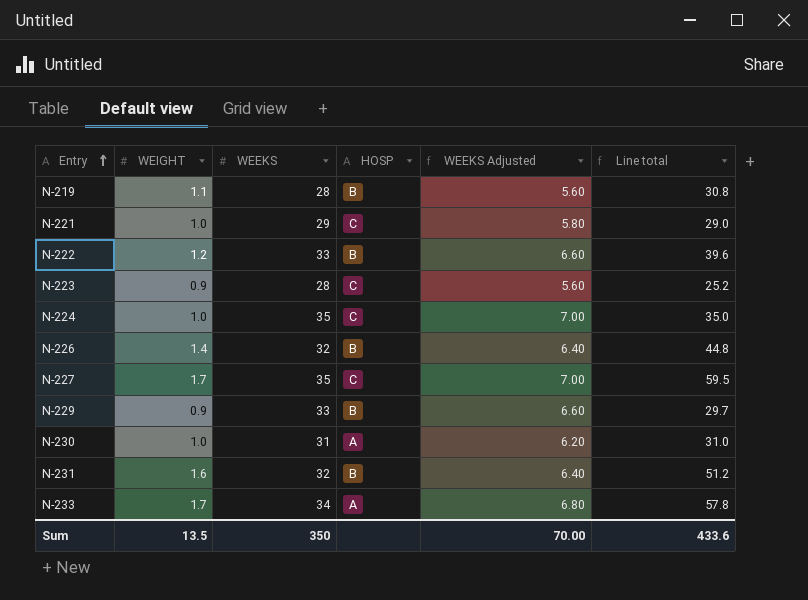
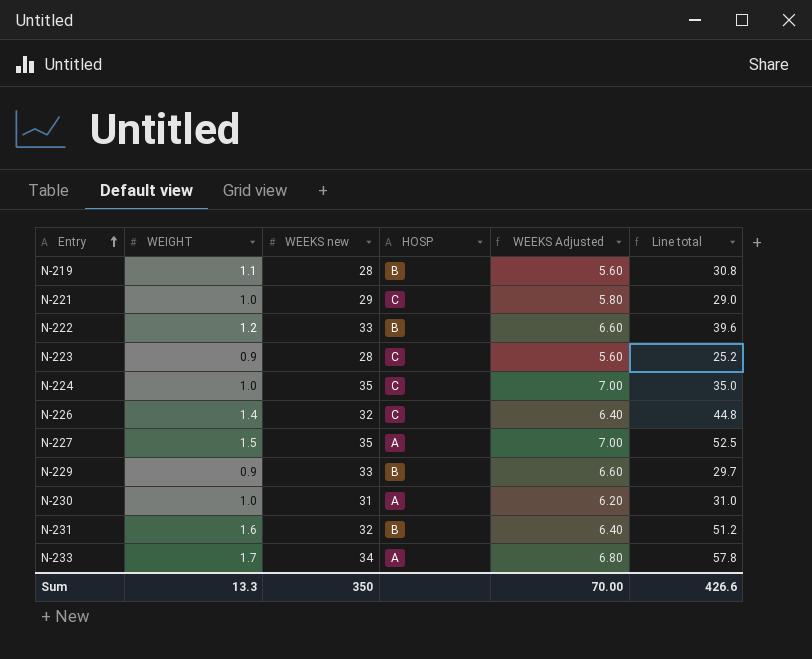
column name: WEEKS -> WEEKS new
N-226 | HOSP: B -> C
N-227 | WEIGHT: 1.7 -> 1.5
N-227 | HOSP: C -> A
N-227 | Line total: 59.5 -> 52.5
Sum | WEIGHT: 13.5 -> 13.3
Sum | Line total: 433.6 -> 426.6

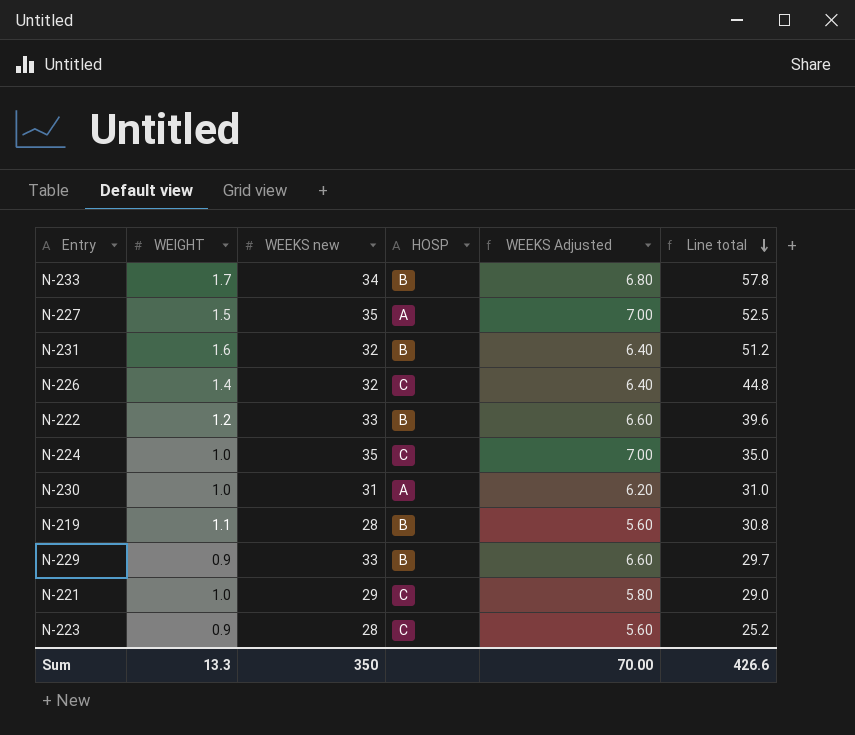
row order: Entry ascending -> Line total descending
N-233 | HOSP: A -> B

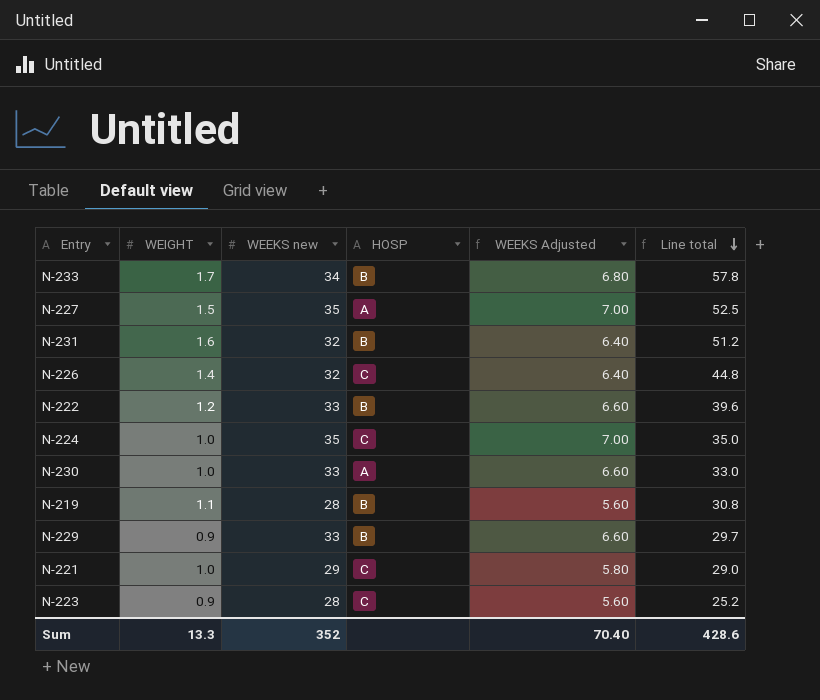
N-230 | WEEKS new: 31 -> 33
N-230 | WEEKS Adjusted: 6.20 -> 6.60
N-230 | Line total: 31.0 -> 33.0
Sum | WEEKS new: 350 -> 352
Sum | WEEKS Adjusted: 70.00 -> 70.40
Sum | Line total: 426.6 -> 428.6

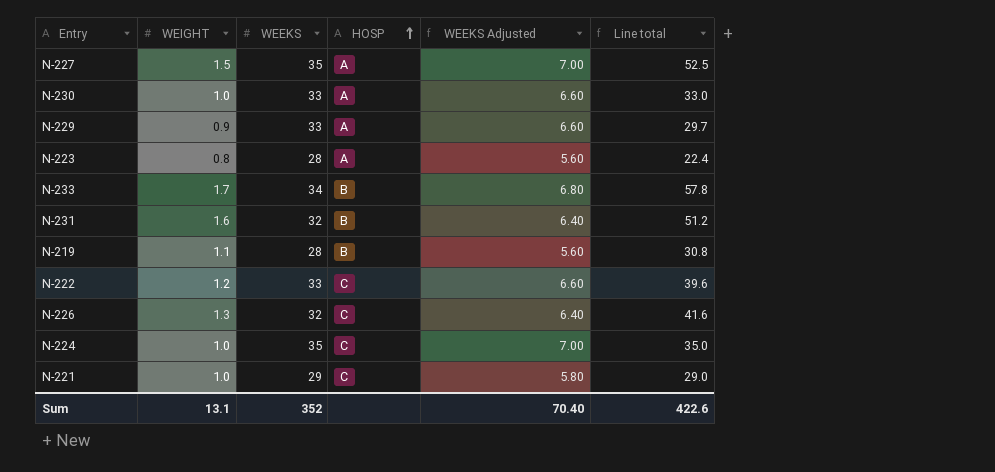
row order: Line total descending -> HOSP ascending
column name: WEEKS new -> WEEKS
N-229 | HOSP: B -> A
N-223 | WEIGHT: 0.9 -> 0.8
N-223 | HOSP: C -> A
N-223 | Line total: 25.2 -> 22.4
N-222 | HOSP: B -> C
N-226 | WEIGHT: 1.4 -> 1.3
N-226 | Line total: 44.8 -> 41.6
Sum | WEIGHT: 13.3 -> 13.1
Sum | Line total: 428.6 -> 422.6

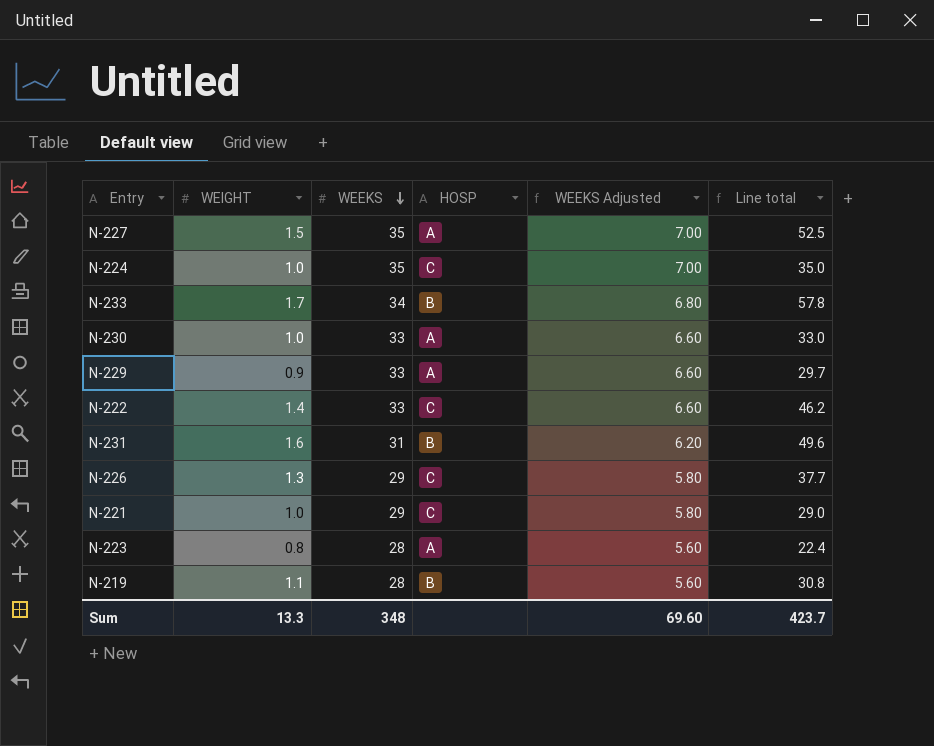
row order: HOSP ascending -> WEEKS descending
N-222 | WEIGHT: 1.2 -> 1.4
N-222 | Line total: 39.6 -> 46.2
N-231 | WEEKS: 32 -> 31
N-231 | WEEKS Adjusted: 6.40 -> 6.20
N-231 | Line total: 51.2 -> 49.6
N-226 | WEEKS: 32 -> 29
N-226 | WEEKS Adjusted: 6.40 -> 5.80
N-226 | Line total: 41.6 -> 37.7
Sum | WEIGHT: 13.1 -> 13.3
Sum | WEEKS: 352 -> 348
Sum | WEEKS Adjusted: 70.40 -> 69.60
Sum | Line total: 422.6 -> 423.7

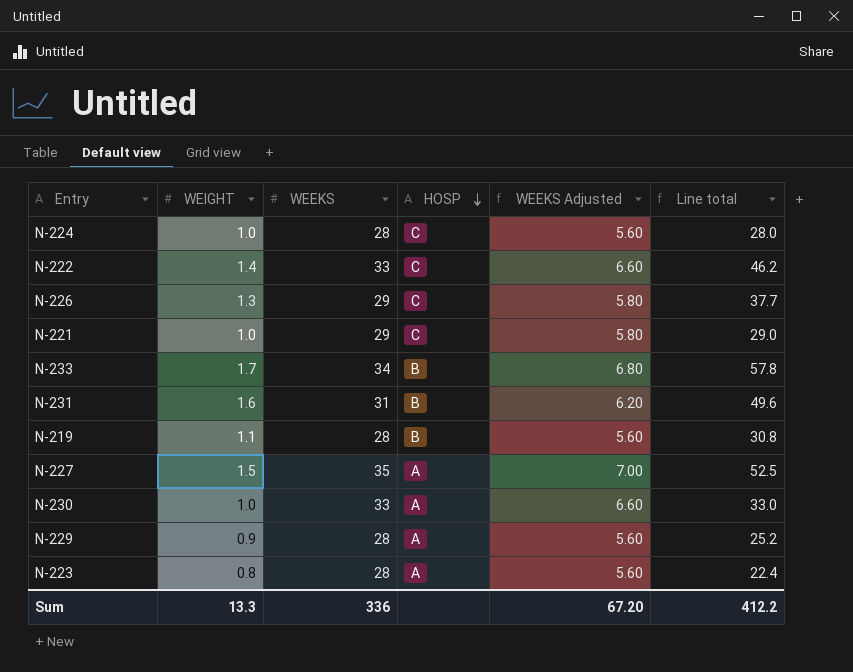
row order: WEEKS descending -> HOSP descending
N-224 | WEEKS: 35 -> 28
N-224 | WEEKS Adjusted: 7.00 -> 5.60
N-224 | Line total: 35.0 -> 28.0
N-229 | WEEKS: 33 -> 28
N-229 | WEEKS Adjusted: 6.60 -> 5.60
N-229 | Line total: 29.7 -> 25.2
Sum | WEEKS: 348 -> 336
Sum | WEEKS Adjusted: 69.60 -> 67.20
Sum | Line total: 423.7 -> 412.2

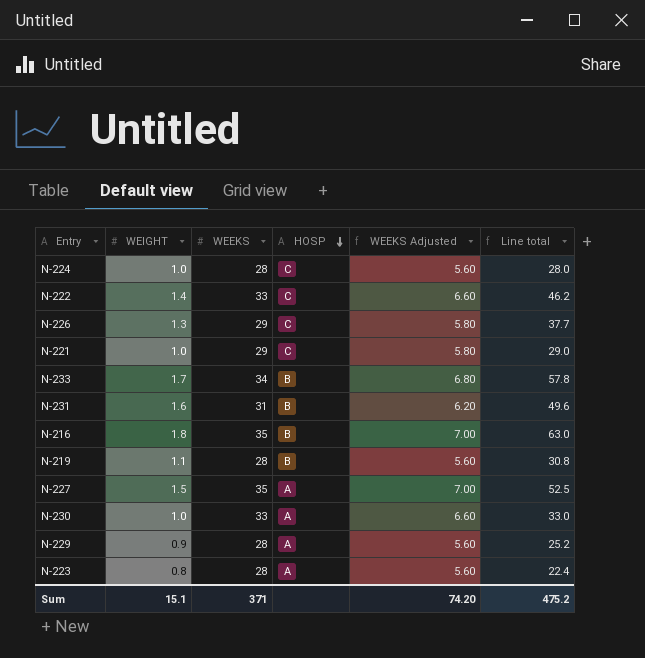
row N-216: none -> 1.8 | 35 | B | 7.00 | 63.0
Sum | WEIGHT: 13.3 -> 15.1
Sum | WEEKS: 336 -> 371
Sum | WEEKS Adjusted: 67.20 -> 74.20
Sum | Line total: 412.2 -> 475.2

